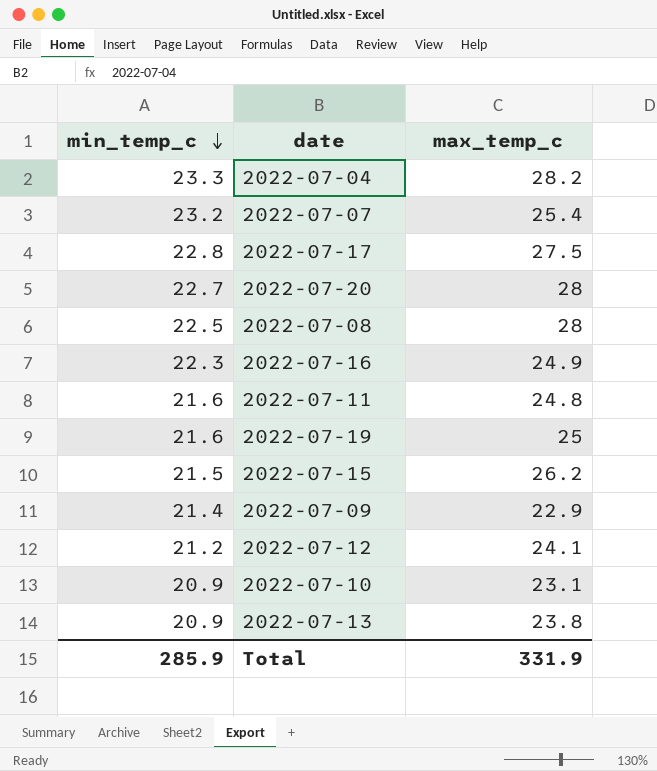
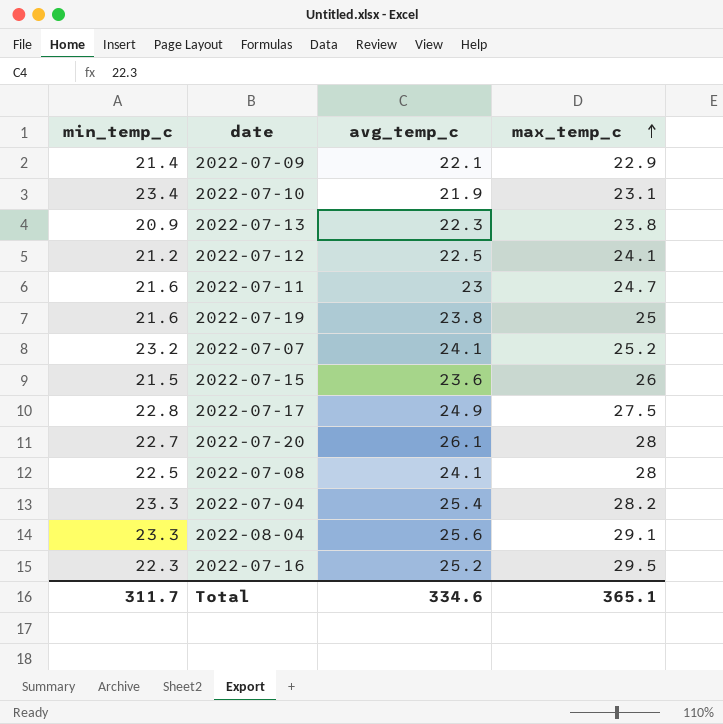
row order: min_temp_c descending -> max_temp_c ascending
column avg_temp_c | position: none -> 3
2022-07-10 | min_temp_c: 20.9 -> 23.4
2022-07-11 | max_temp_c: 24.8 -> 24.7
2022-07-07 | max_temp_c: 25.4 -> 25.2
2022-07-15 | max_temp_c: 26.2 -> 26
row 2022-08-04: none -> 23.3 | 25.6 | 29.1
2022-07-16 | max_temp_c: 24.9 -> 29.5
Total | min_temp_c: 285.9 -> 311.7
Total | max_temp_c: 331.9 -> 365.1

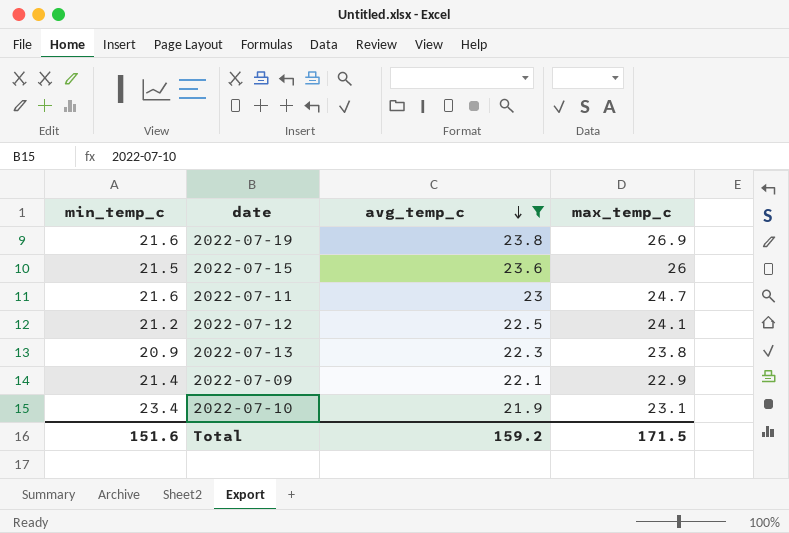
filter: none -> avg_temp_c <= 23.8
row order: max_temp_c ascending -> avg_temp_c descending
2022-07-19 | max_temp_c: 25 -> 26.9
Total | min_temp_c: 311.7 -> 151.6
Total | avg_temp_c: 334.6 -> 159.2
Total | max_temp_c: 365.1 -> 171.5

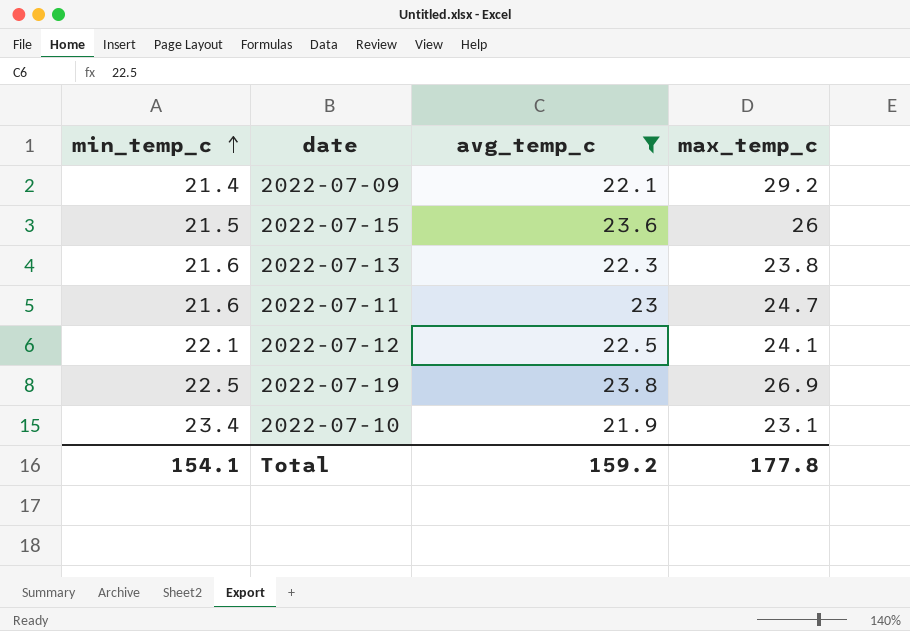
row order: avg_temp_c descending -> min_temp_c ascending
2022-07-09 | max_temp_c: 22.9 -> 29.2
2022-07-13 | min_temp_c: 20.9 -> 21.6
2022-07-12 | min_temp_c: 21.2 -> 22.1
2022-07-19 | min_temp_c: 21.6 -> 22.5
Total | min_temp_c: 151.6 -> 154.1
Total | max_temp_c: 171.5 -> 177.8

